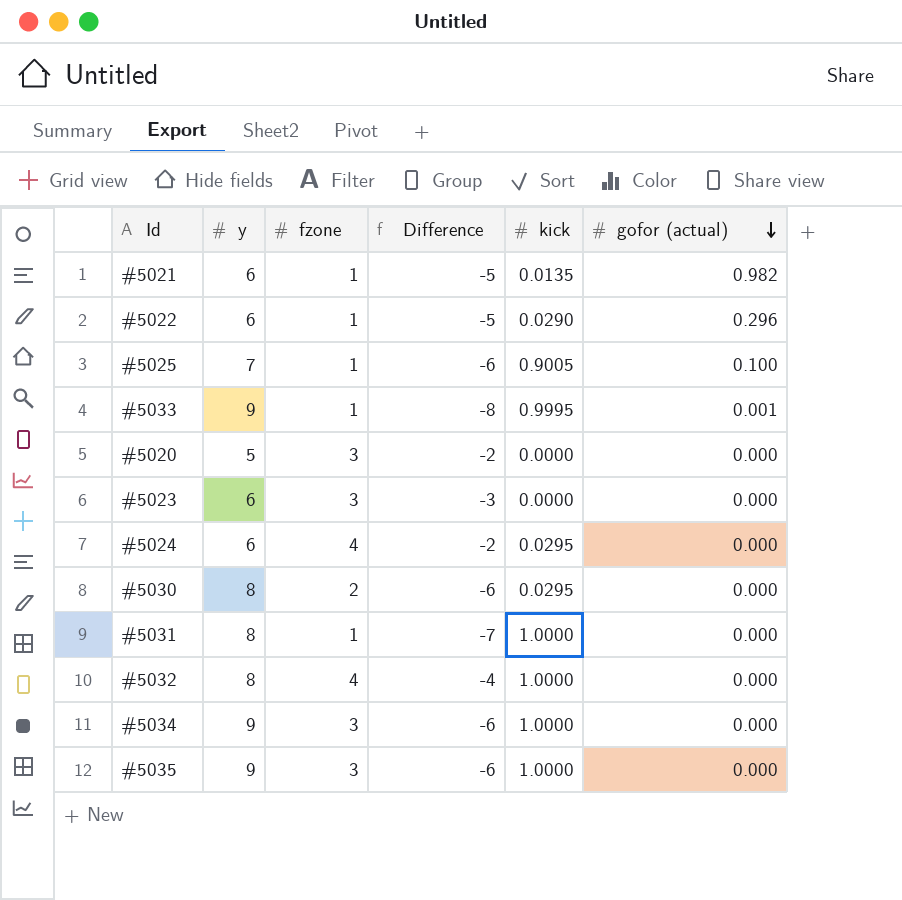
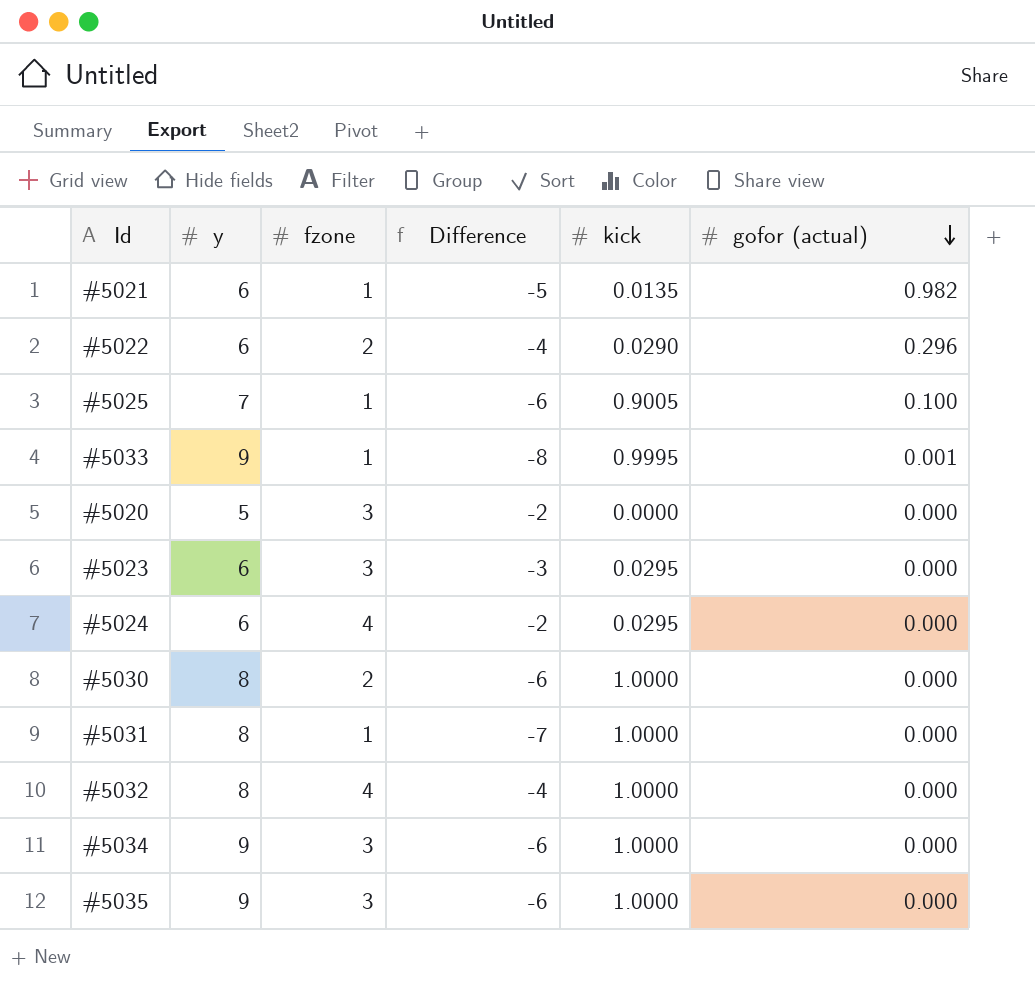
#5022 | fzone: 1 -> 2
#5022 | Difference: -5 -> -4
#5023 | kick: 0.0000 -> 0.0295
#5030 | kick: 0.0295 -> 1.0000

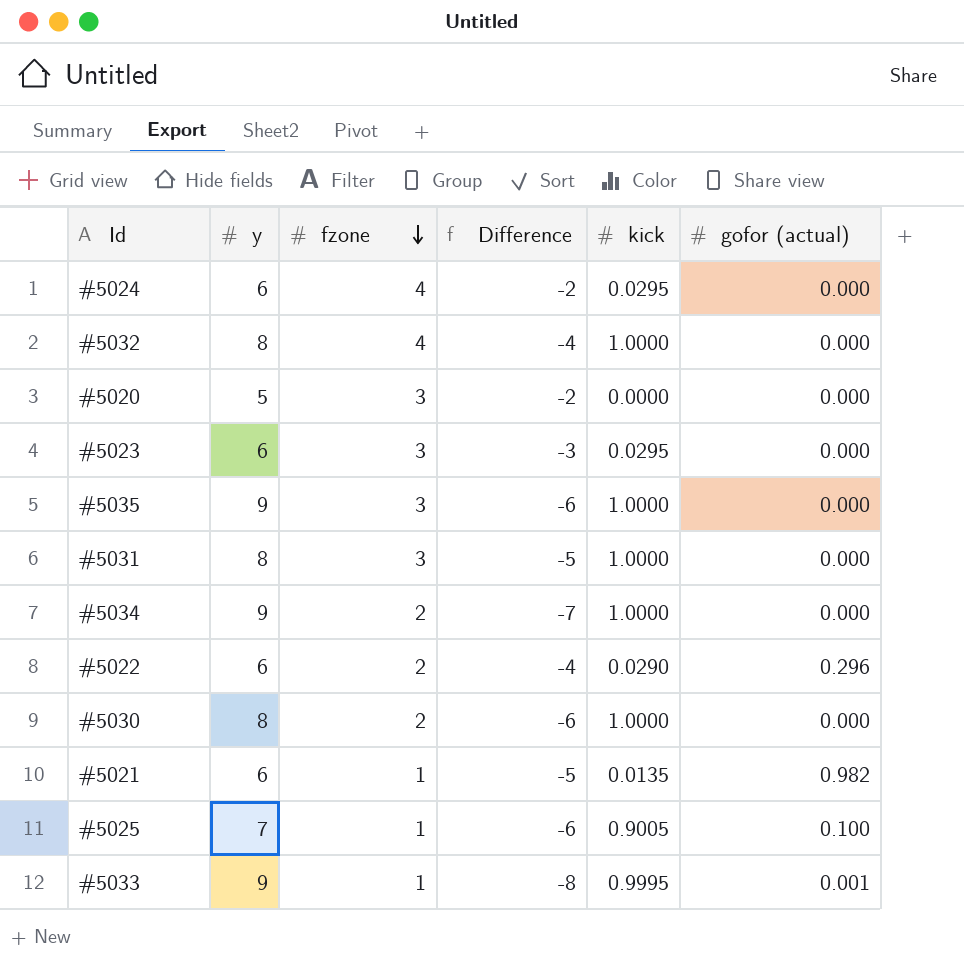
row order: gofor (actual) descending -> fzone descending
#5031 | fzone: 1 -> 3
#5031 | Difference: -7 -> -5
#5034 | fzone: 3 -> 2
#5034 | Difference: -6 -> -7

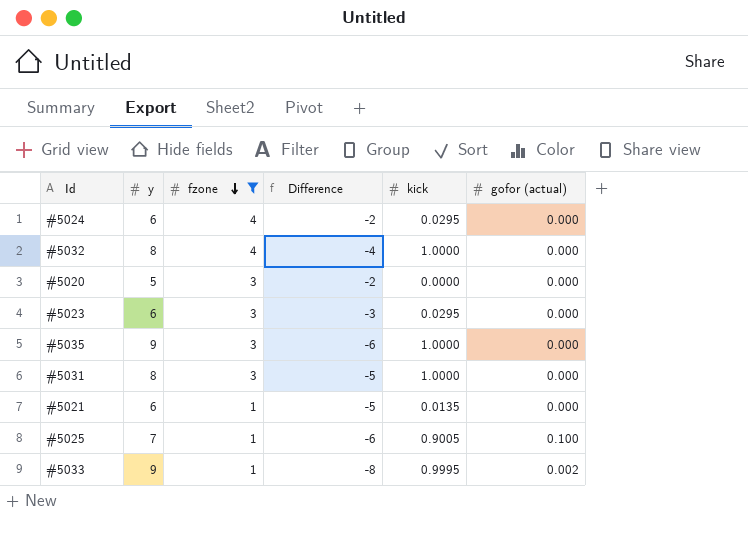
filter: none -> fzone != 2
#5021 | gofor (actual): 0.982 -> 0.000
#5033 | gofor (actual): 0.001 -> 0.002

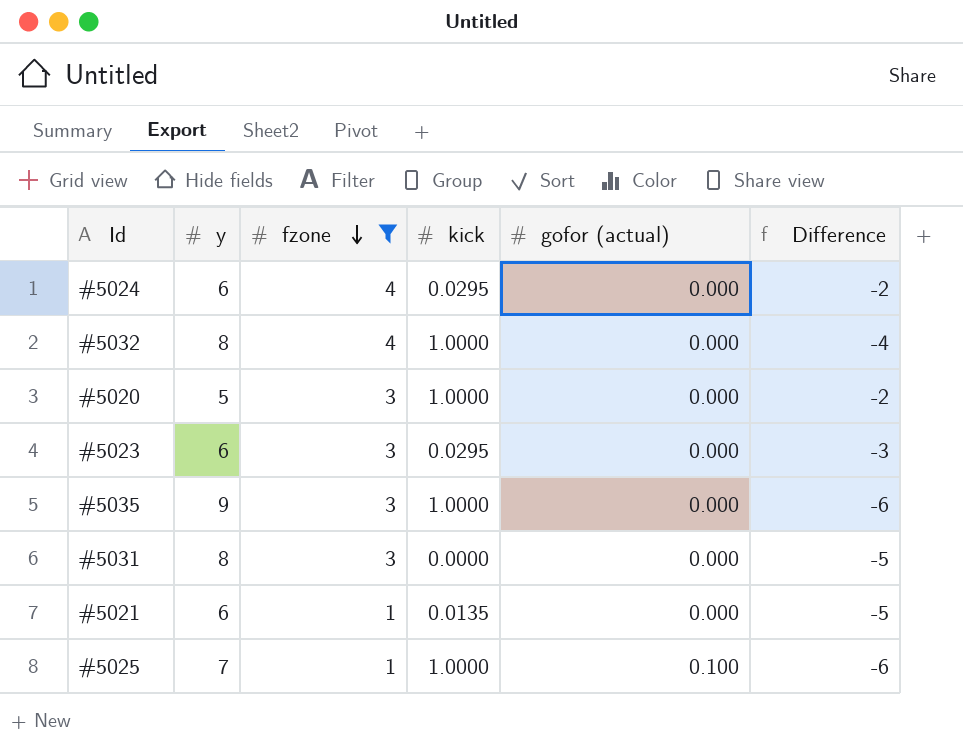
column Difference | position: 4 -> 6
row #5033: 9 | 1 | -8 | 0.9995 | 0.002 -> none
#5020 | kick: 0.0000 -> 1.0000
#5031 | kick: 1.0000 -> 0.0000
#5025 | kick: 0.9005 -> 1.0000

